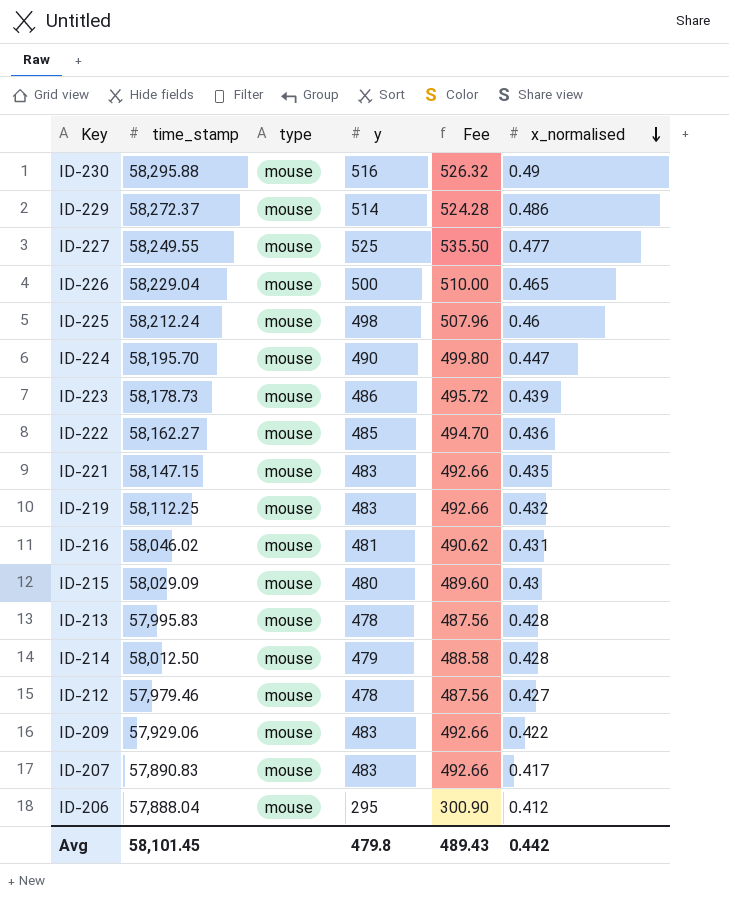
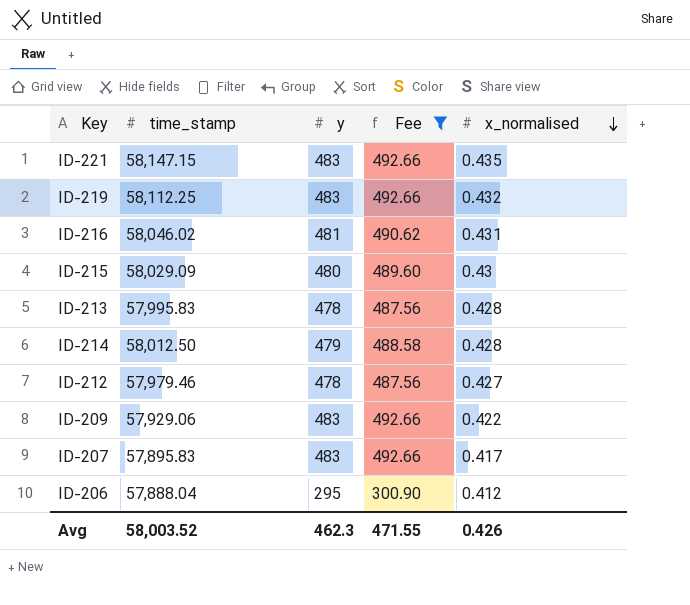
filter: none -> Fee <= 492.66
column type | position: 3 -> none
ID-207 | time_stamp: 57,890.83 -> 57,895.83
Avg | time_stamp: 58,101.45 -> 58,003.52
Avg | y: 479.8 -> 462.3
Avg | Fee: 489.43 -> 471.55
Avg | x_normalised: 0.442 -> 0.426

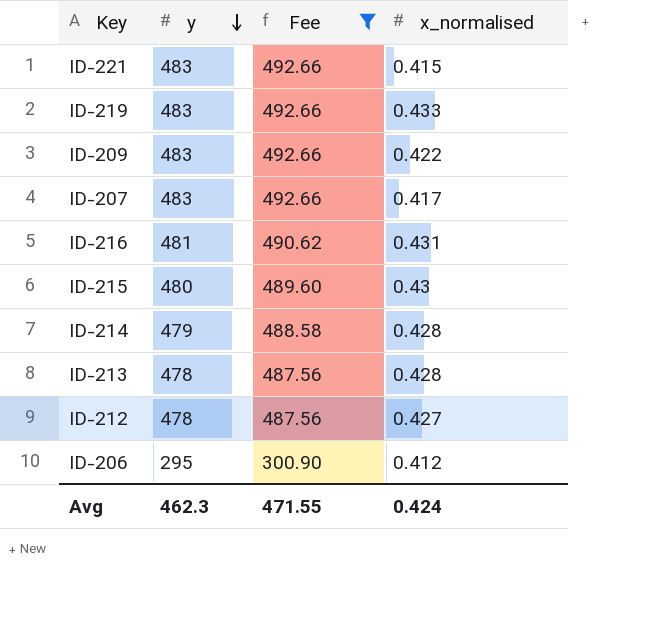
row order: x_normalised descending -> y descending
column time_stamp | position: 2 -> none
ID-221 | x_normalised: 0.435 -> 0.415
ID-219 | x_normalised: 0.432 -> 0.433
Avg | x_normalised: 0.426 -> 0.424

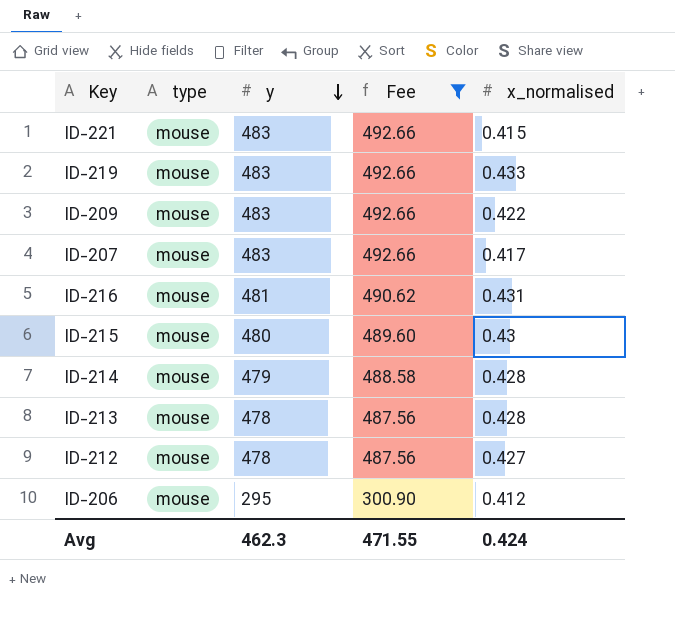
column type | position: none -> 2

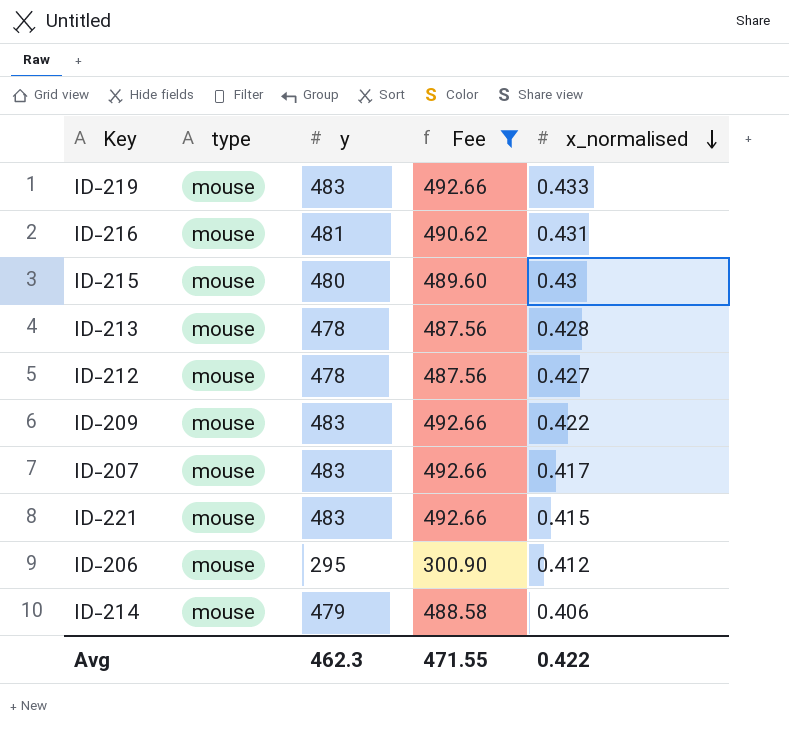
row order: y descending -> x_normalised descending
ID-214 | x_normalised: 0.428 -> 0.406
Avg | x_normalised: 0.424 -> 0.422

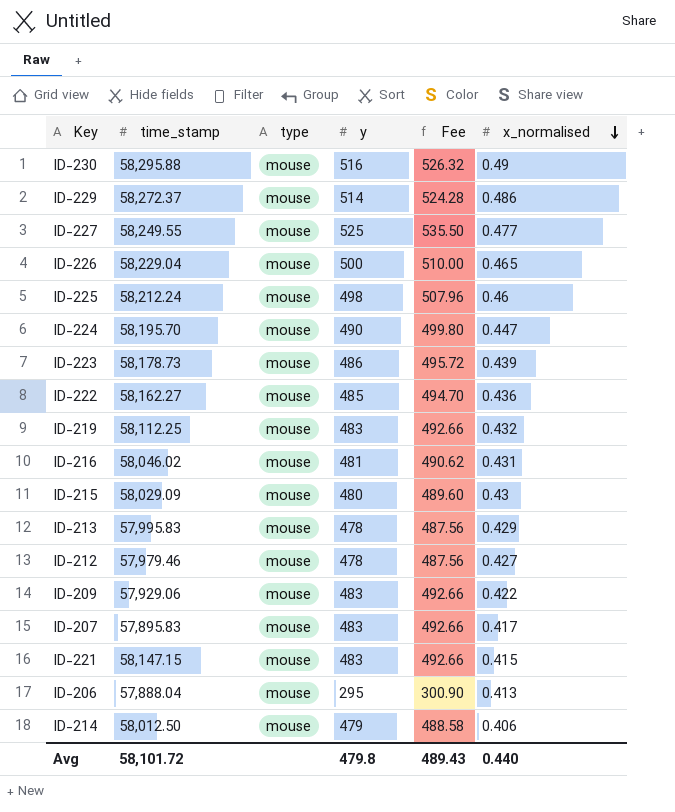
filter: Fee <= 492.66 -> none
column time_stamp | position: none -> 2
ID-219 | x_normalised: 0.433 -> 0.432
ID-213 | x_normalised: 0.428 -> 0.429
ID-206 | x_normalised: 0.412 -> 0.413
Avg | y: 462.3 -> 479.8
Avg | Fee: 471.55 -> 489.43
Avg | x_normalised: 0.422 -> 0.440

